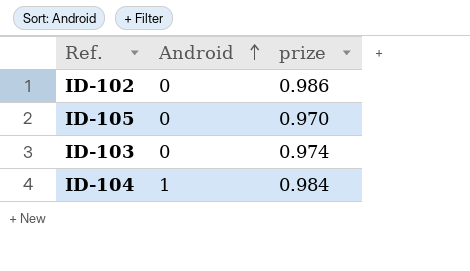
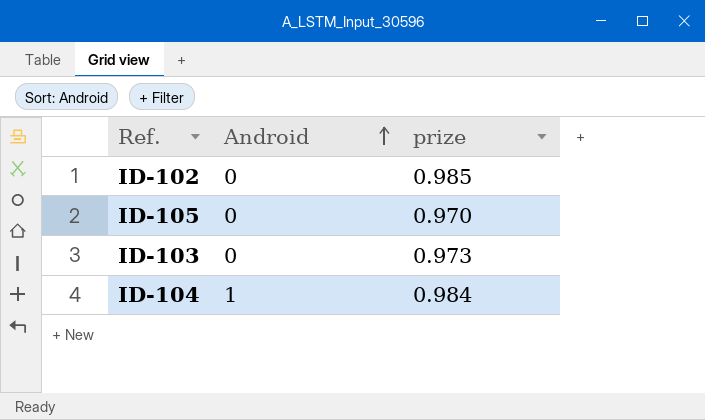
ID-102 | prize: 0.986 -> 0.985
ID-103 | prize: 0.974 -> 0.973

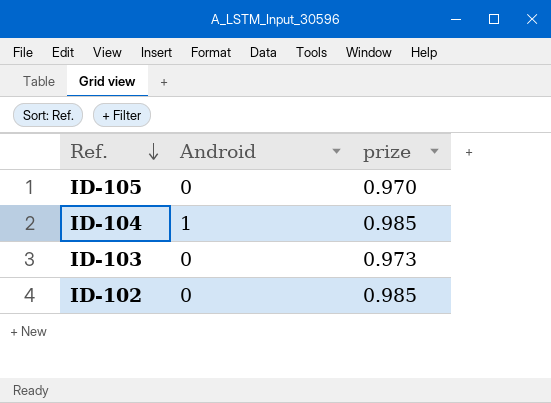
row order: Android ascending -> Ref. descending
ID-104 | prize: 0.984 -> 0.985

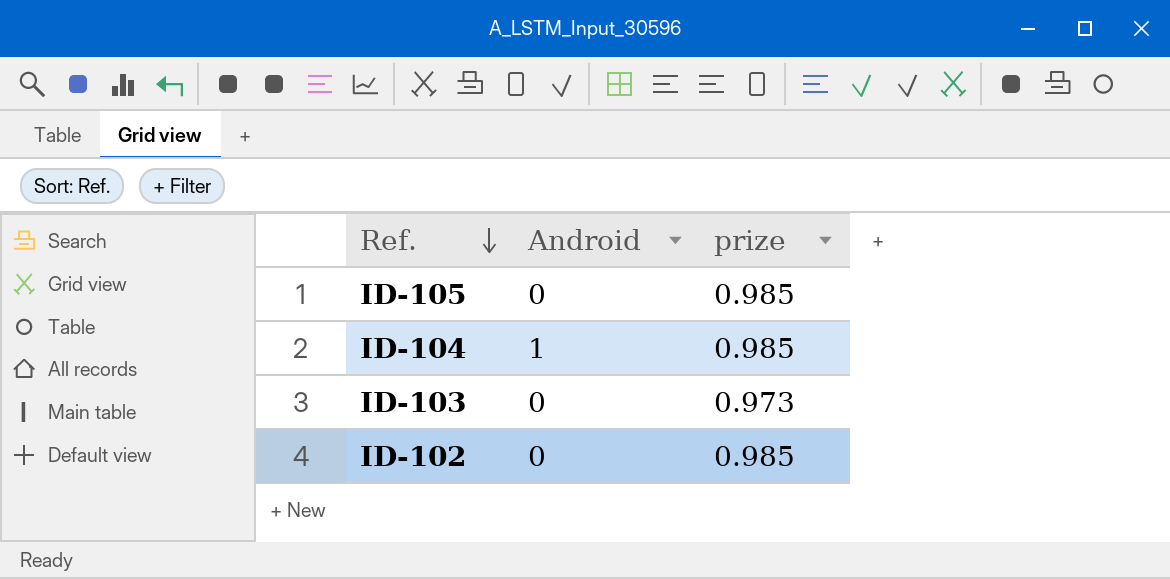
ID-105 | prize: 0.970 -> 0.985

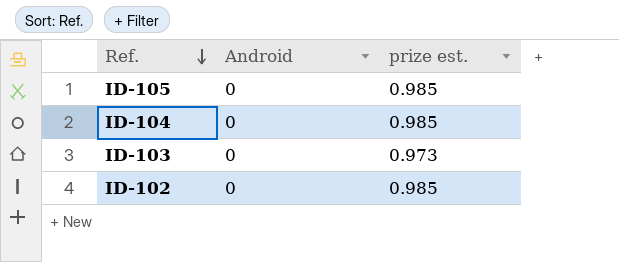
column name: prize -> prize est.
ID-104 | Android: 1 -> 0

